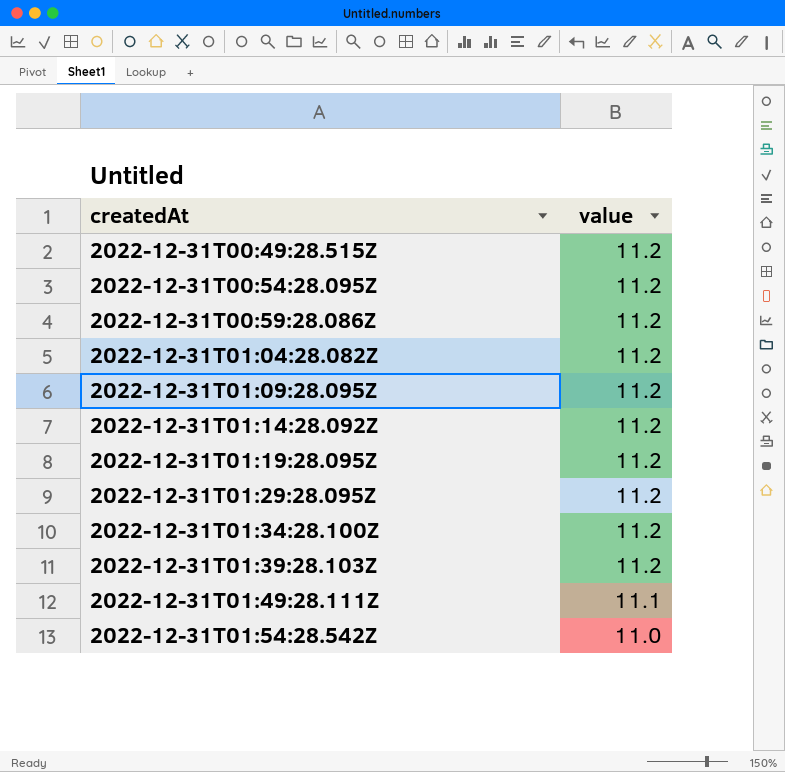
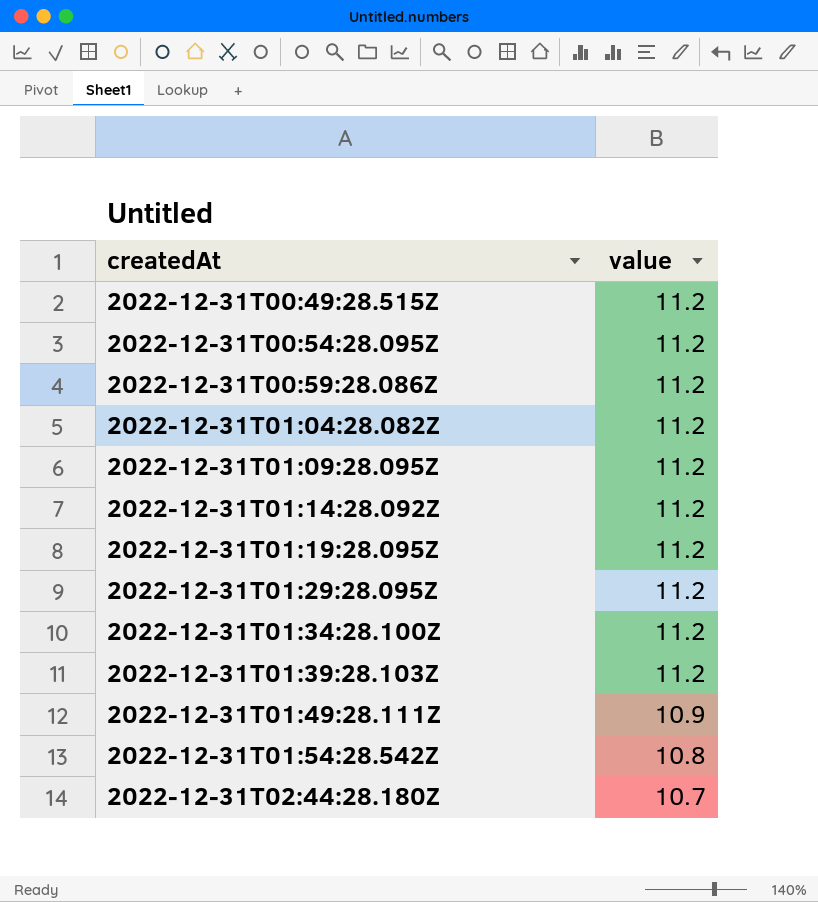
2022-12-31T01:49:28.111Z | value: 11.1 -> 10.9
2022-12-31T01:54:28.542Z | value: 11.0 -> 10.8
row 2022-12-31T02:44:28.180Z: none -> 10.7

